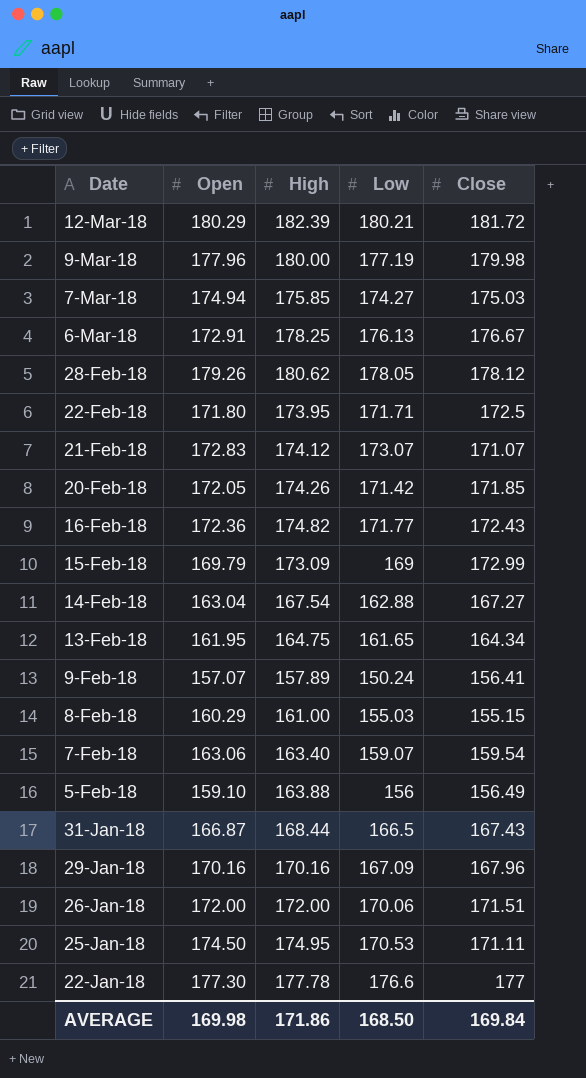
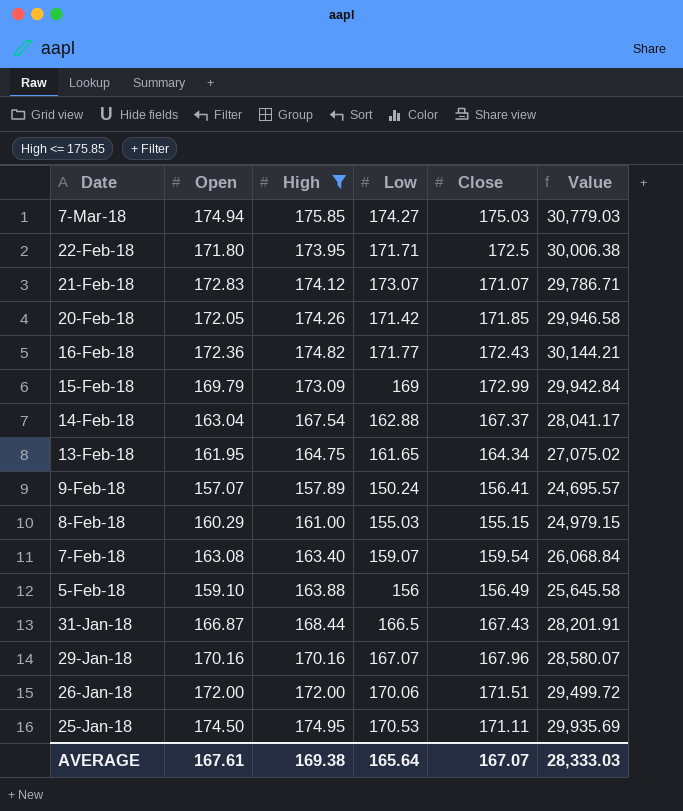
filter: none -> High <= 175.85
column Value | formula: none -> [High] * [Close]
14-Feb-18 | Close: 167.27 -> 167.37
7-Feb-18 | Open: 163.06 -> 163.08
29-Jan-18 | Low: 167.09 -> 167.07
AVERAGE | Open: 169.98 -> 167.61
AVERAGE | High: 171.86 -> 169.38
AVERAGE | Low: 168.50 -> 165.64
AVERAGE | Close: 169.84 -> 167.07

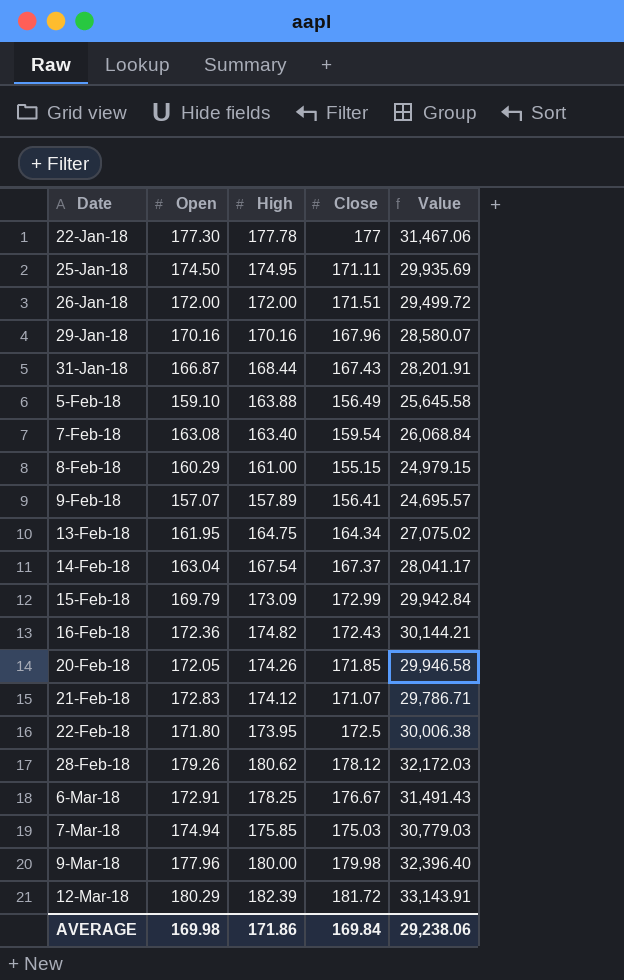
filter: High <= 175.85 -> none
row order: Date descending -> Date ascending
column Low | position: 4 -> none
AVERAGE | Open: 167.61 -> 169.98
AVERAGE | High: 169.38 -> 171.86
AVERAGE | Close: 167.07 -> 169.84
AVERAGE | Value: 28,333.03 -> 29,238.06

